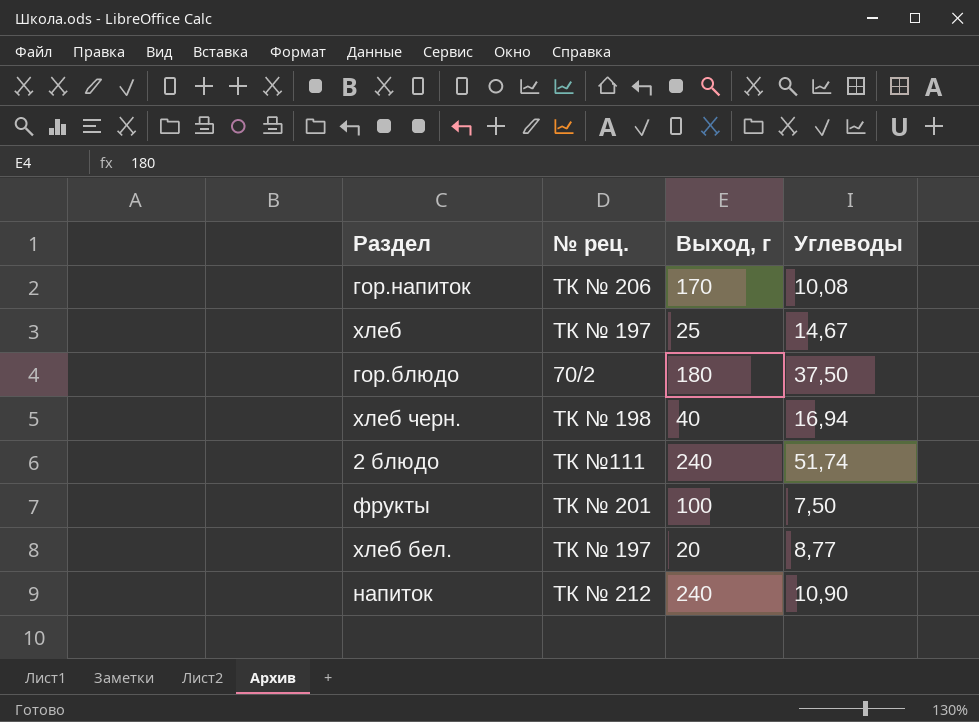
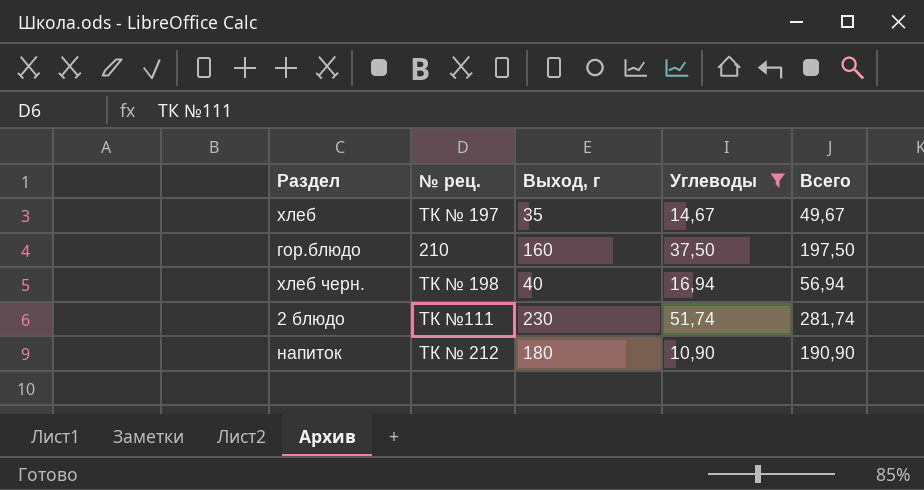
filter: none -> Углеводы >= 10,90
column Всего | formula: none -> [Выход, г] + [Углеводы]
хлеб | Выход, г: 25 -> 35
гор.блюдо | № рец.: 70/2 -> 210
гор.блюдо | Выход, г: 180 -> 160
2 блюдо | Выход, г: 240 -> 230
напиток | Выход, г: 240 -> 180

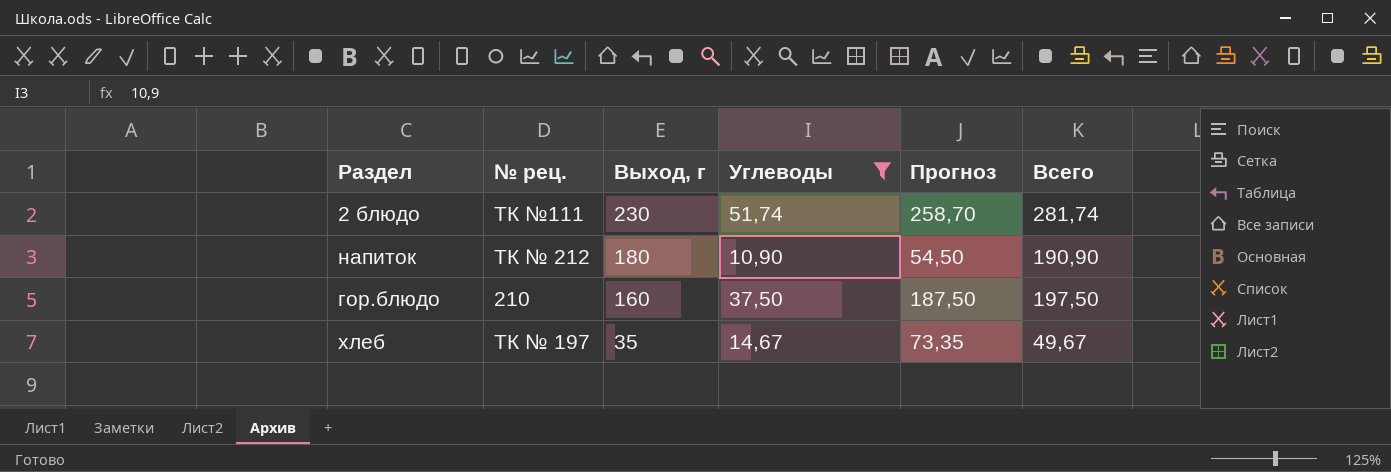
row order: none -> Выход, г descending
column Прогноз | formula: none -> [Углеводы] * 5
row хлеб черн.: ТК № 198 | 40 | 16,94 | 56,94 -> none

